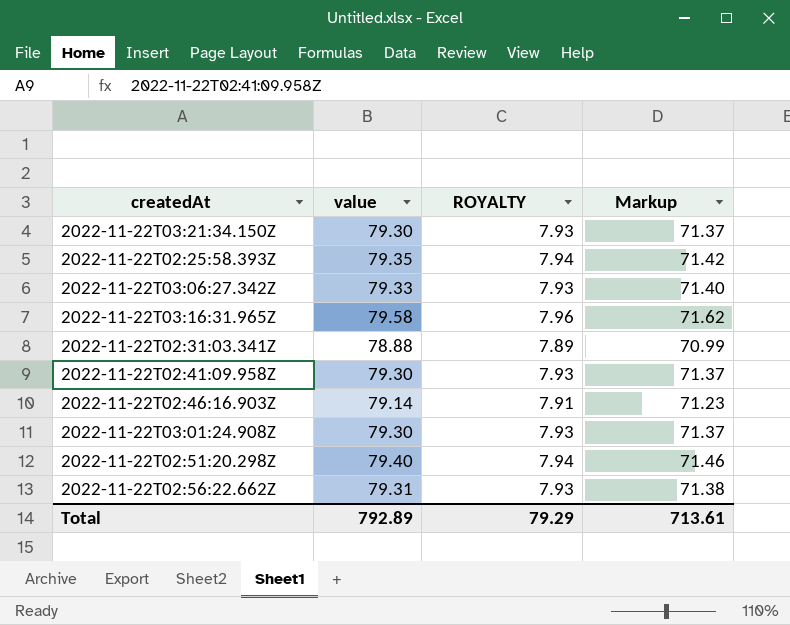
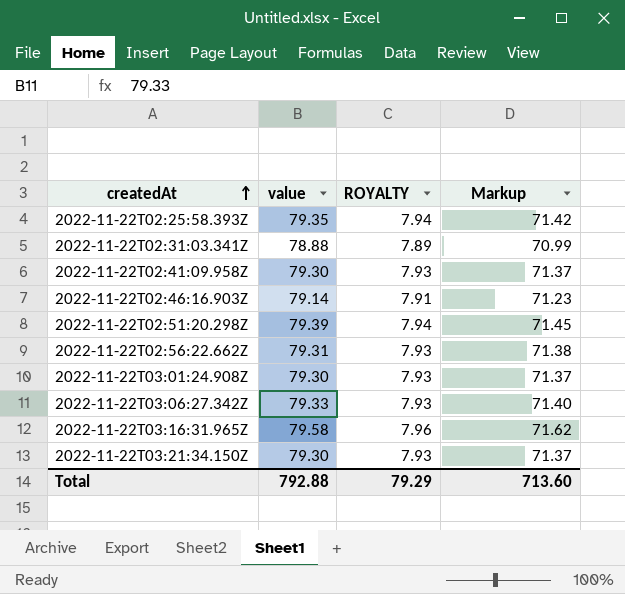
row order: none -> createdAt ascending
2022-11-22T02:51:20.298Z | value: 79.40 -> 79.39
2022-11-22T02:51:20.298Z | Markup: 71.46 -> 71.45
Total | value: 792.89 -> 792.88
Total | Markup: 713.61 -> 713.60

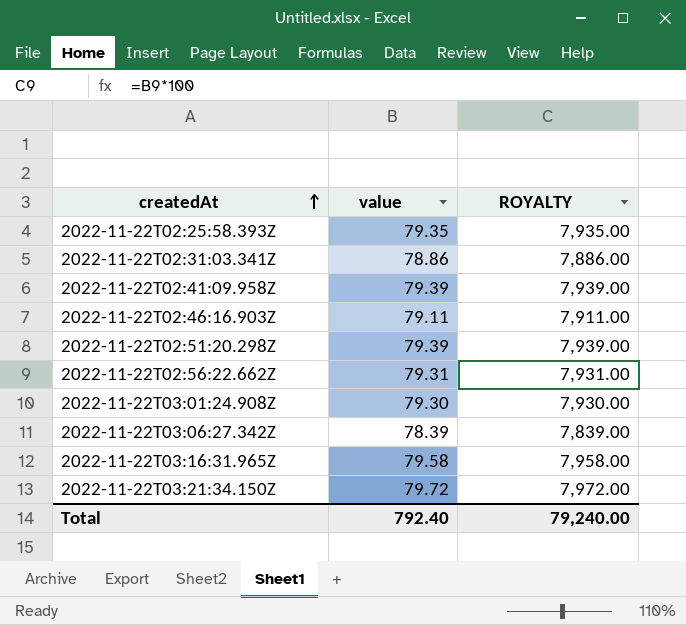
column Markup | formula: [value] * 0.9 -> none
column ROYALTY | formula: [value] * 0.1 -> [value] * 100
2022-11-22T02:31:03.341Z | value: 78.88 -> 78.86
2022-11-22T02:41:09.958Z | value: 79.30 -> 79.39
2022-11-22T02:46:16.903Z | value: 79.14 -> 79.11
2022-11-22T03:06:27.342Z | value: 79.33 -> 78.39
2022-11-22T03:21:34.150Z | value: 79.30 -> 79.72
Total | value: 792.88 -> 792.40
Total | ROYALTY: 79.29 -> 79,240.00

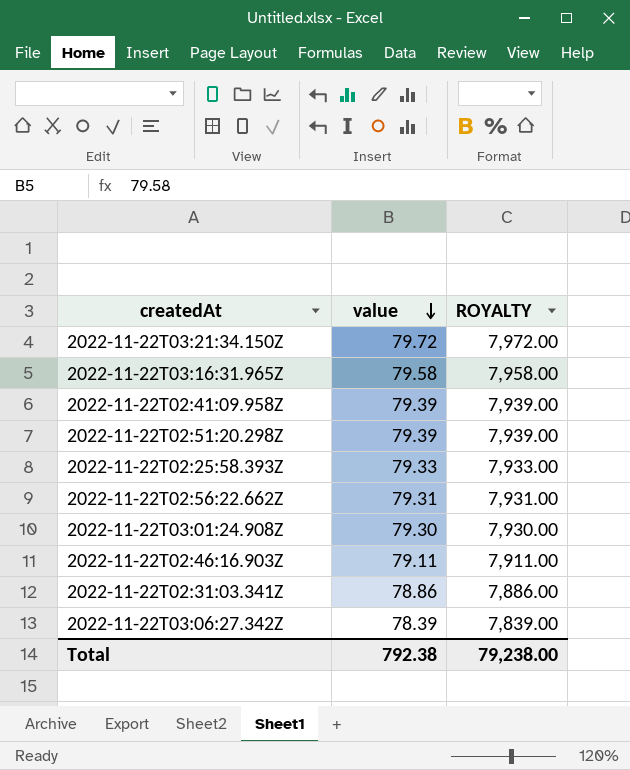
row order: createdAt ascending -> value descending
2022-11-22T02:25:58.393Z | value: 79.35 -> 79.33
2022-11-22T02:25:58.393Z | ROYALTY: 7,935.00 -> 7,933.00
Total | value: 792.40 -> 792.38
Total | ROYALTY: 79,240.00 -> 79,238.00

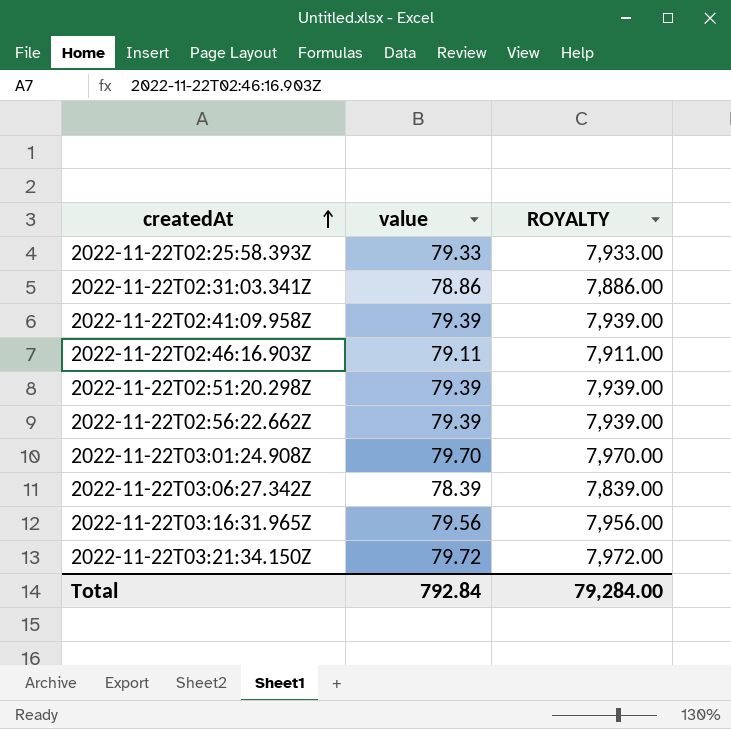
row order: value descending -> createdAt ascending
2022-11-22T02:56:22.662Z | value: 79.31 -> 79.39
2022-11-22T02:56:22.662Z | ROYALTY: 7,931.00 -> 7,939.00
2022-11-22T03:01:24.908Z | value: 79.30 -> 79.70
2022-11-22T03:01:24.908Z | ROYALTY: 7,930.00 -> 7,970.00
2022-11-22T03:16:31.965Z | value: 79.58 -> 79.56
2022-11-22T03:16:31.965Z | ROYALTY: 7,958.00 -> 7,956.00
Total | value: 792.38 -> 792.84
Total | ROYALTY: 79,238.00 -> 79,284.00

